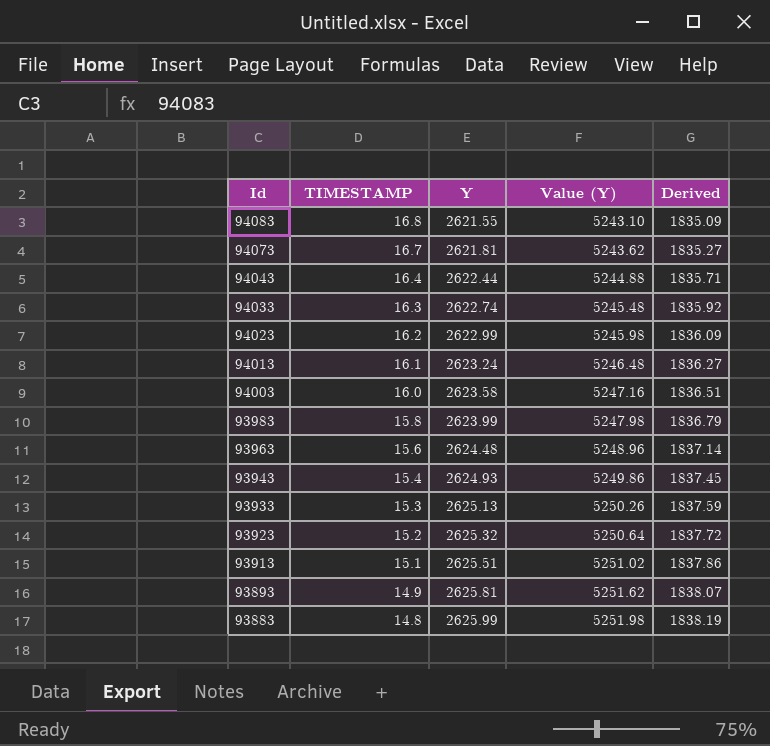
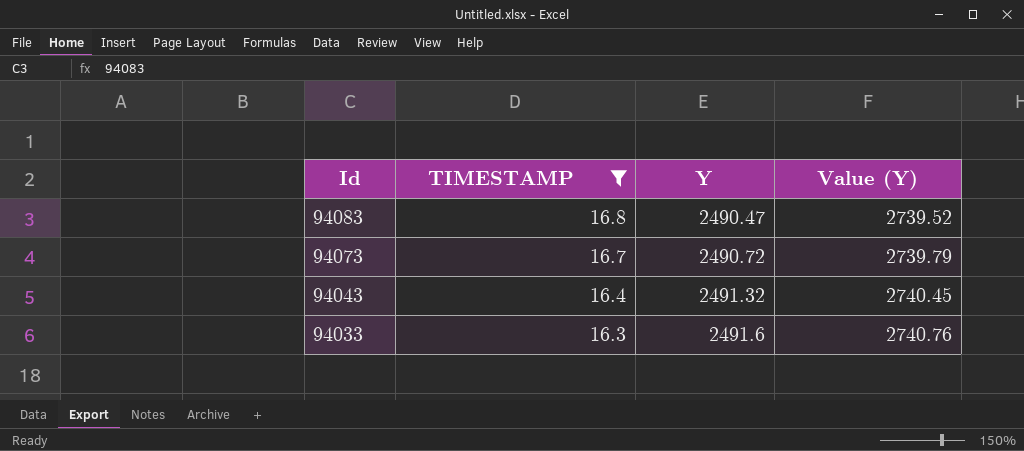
filter: none -> TIMESTAMP >= 16.3
column Derived | formula: [Y] * 0.7 -> none
column Value (Y) | formula: [Y] * 2 -> [Y] * 1.1
94083 | Y: 2621.55 -> 2490.47
94073 | Y: 2621.81 -> 2490.72
94043 | Y: 2622.44 -> 2491.32
94033 | Y: 2622.74 -> 2491.6

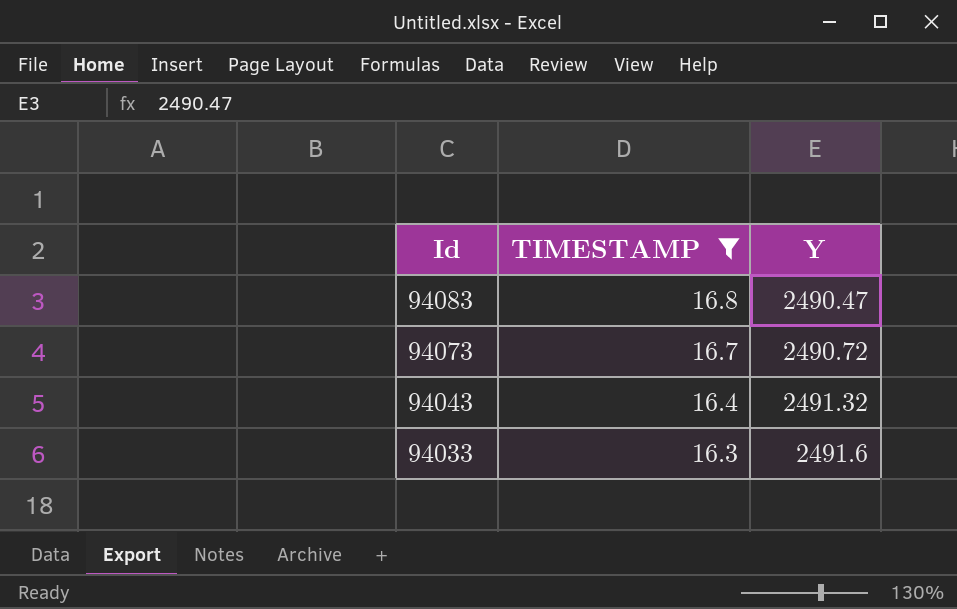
column Value (Y) | formula: [Y] * 1.1 -> none

